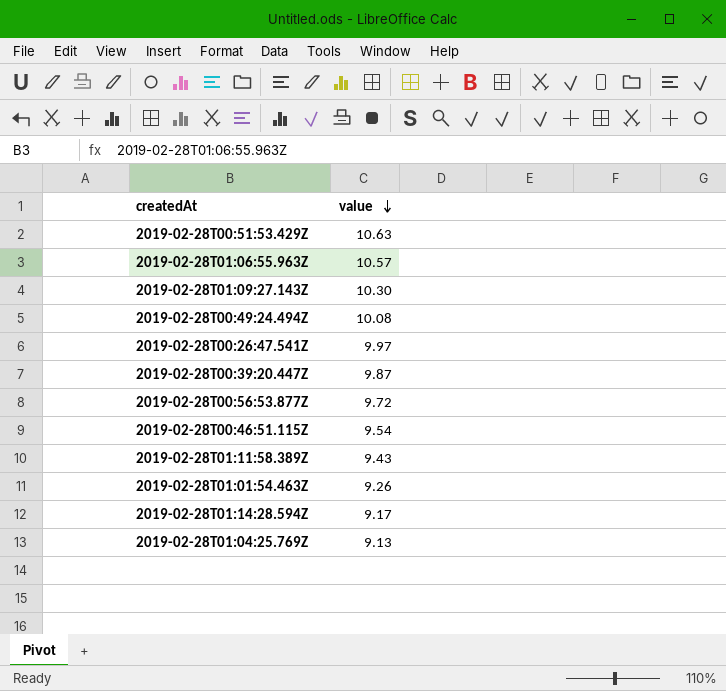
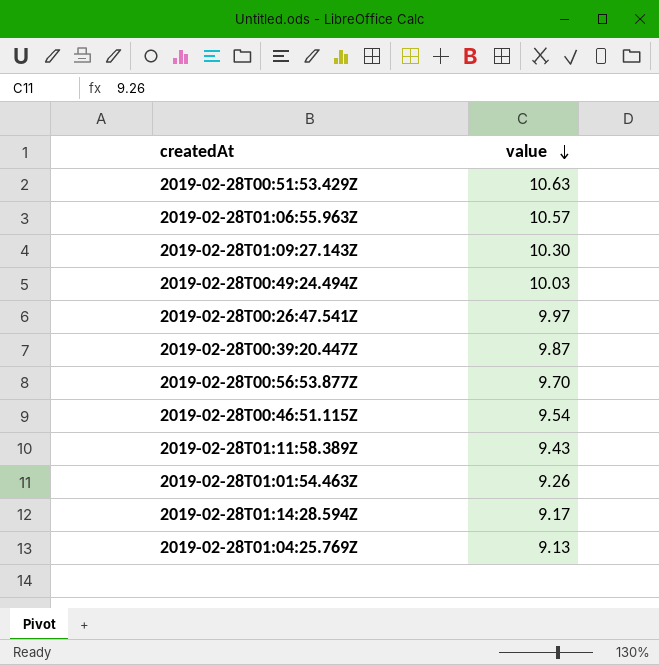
2019-02-28T00:49:24.494Z | value: 10.08 -> 10.03
2019-02-28T00:56:53.877Z | value: 9.72 -> 9.70

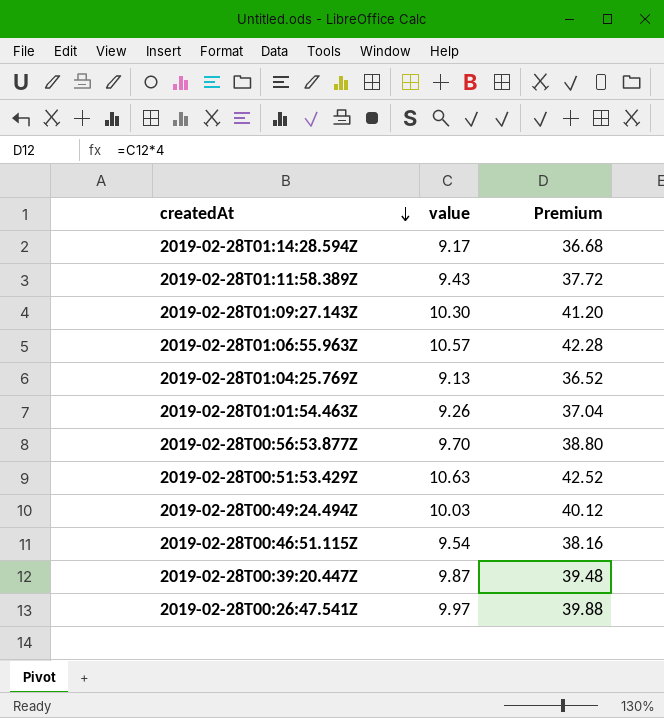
row order: value descending -> createdAt descending
column Premium | formula: none -> [value] * 4

